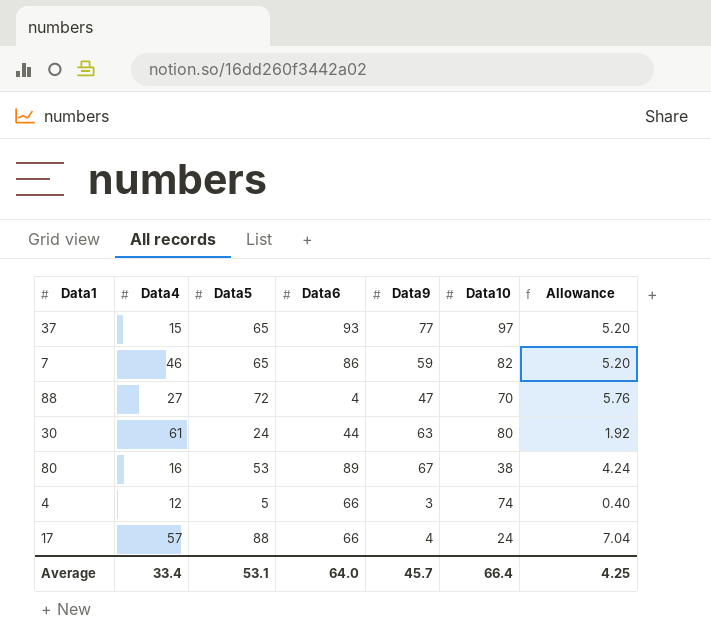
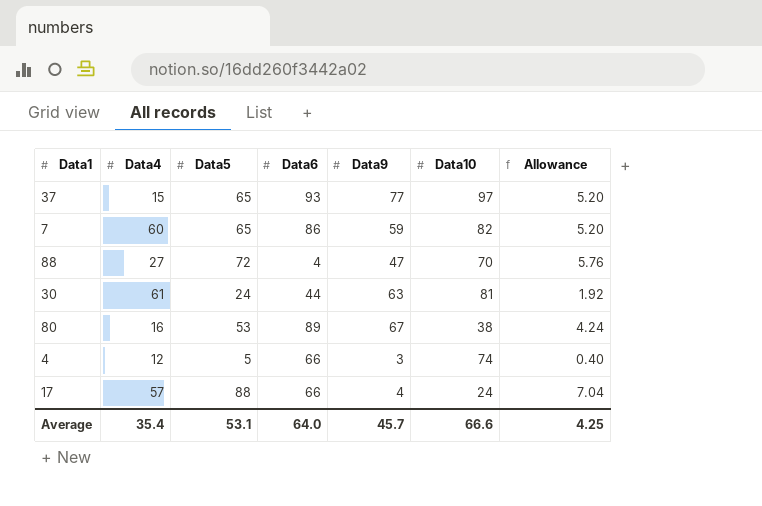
7 | Data4: 46 -> 60
30 | Data10: 80 -> 81
Average | Data4: 33.4 -> 35.4
Average | Data10: 66.4 -> 66.6

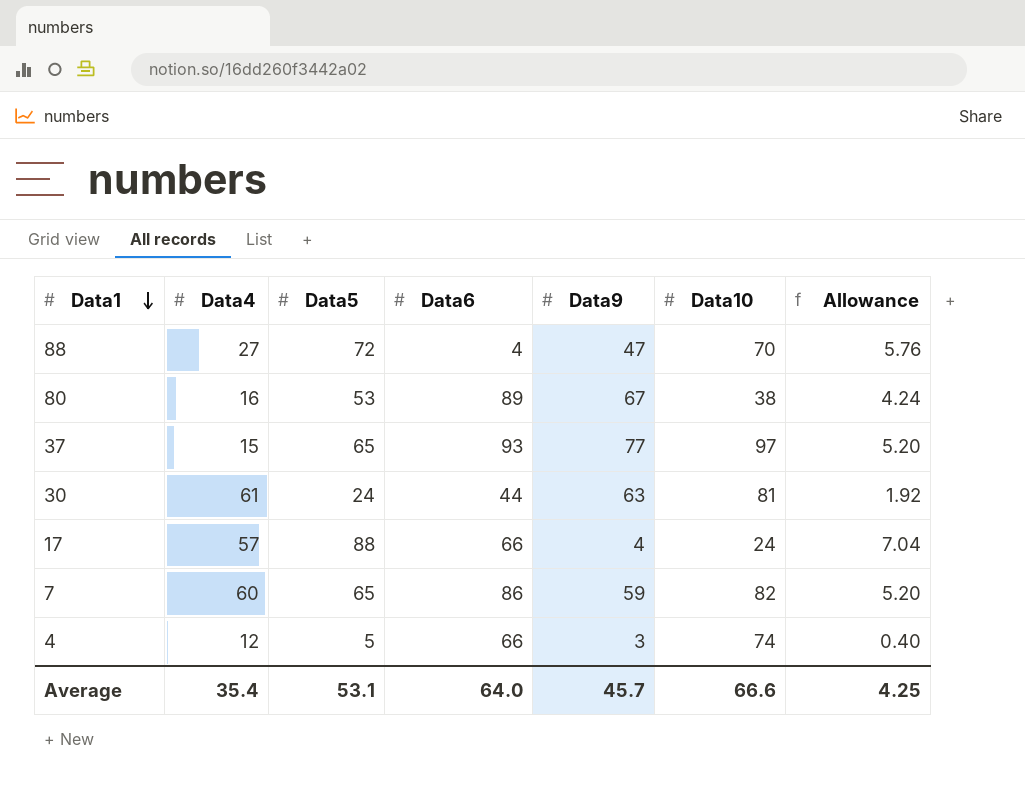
row order: none -> Data1 descending

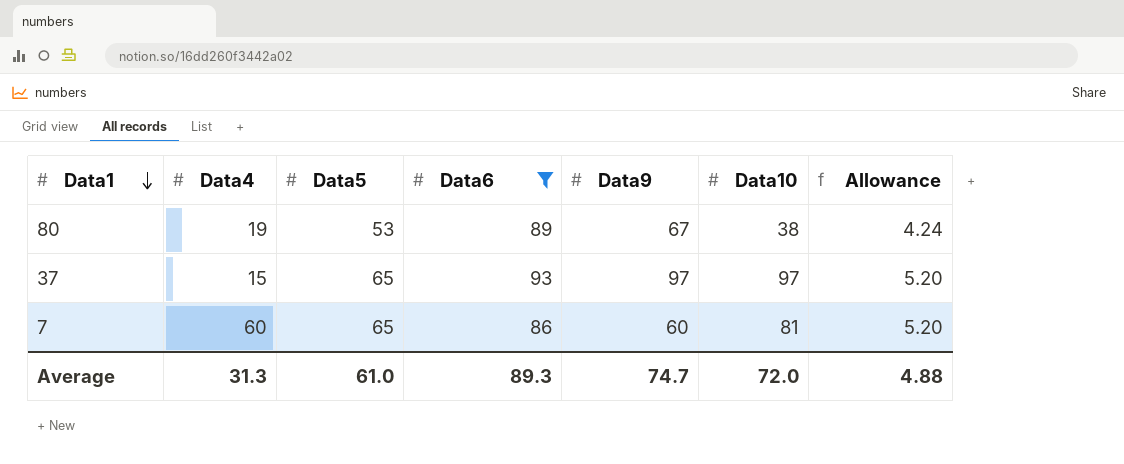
filter: none -> Data6 >= 86
80 | Data4: 16 -> 19
37 | Data9: 77 -> 97
7 | Data9: 59 -> 60
7 | Data10: 82 -> 81
Average | Data4: 35.4 -> 31.3
Average | Data5: 53.1 -> 61.0
Average | Data6: 64.0 -> 89.3
Average | Data9: 45.7 -> 74.7
Average | Data10: 66.6 -> 72.0
Average | Allowance: 4.25 -> 4.88

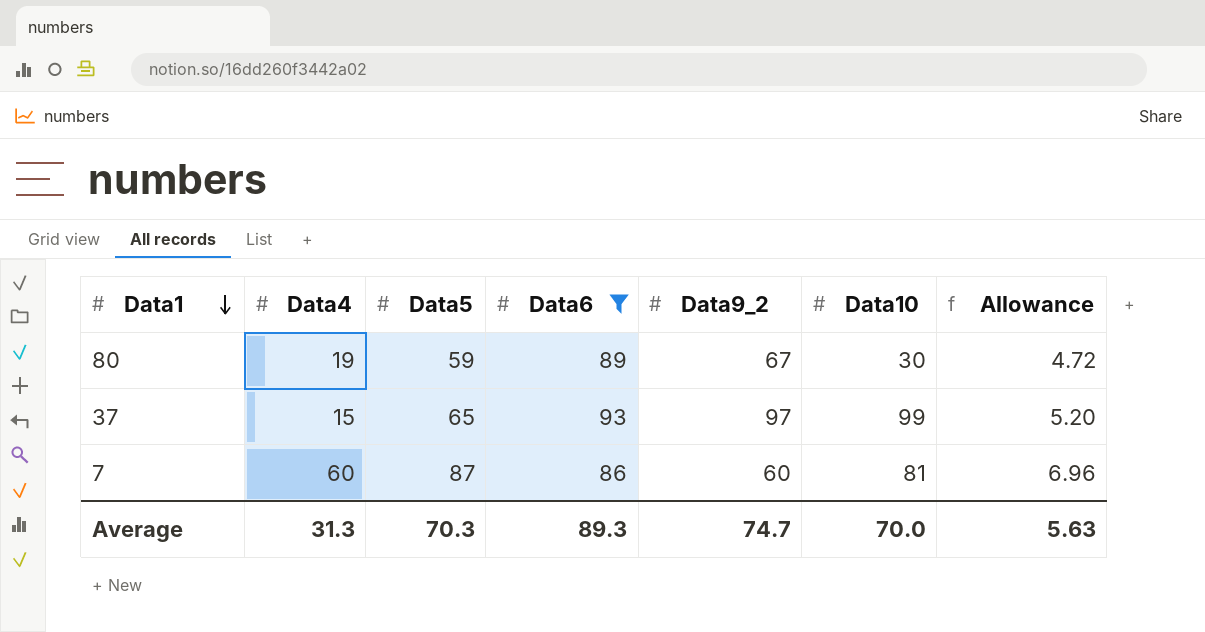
column name: Data9 -> Data9_2
80 | Data5: 53 -> 59
80 | Data10: 38 -> 30
80 | Allowance: 4.24 -> 4.72
37 | Data10: 97 -> 99
7 | Data5: 65 -> 87
7 | Allowance: 5.20 -> 6.96
Average | Data5: 61.0 -> 70.3
Average | Data10: 72.0 -> 70.0
Average | Allowance: 4.88 -> 5.63

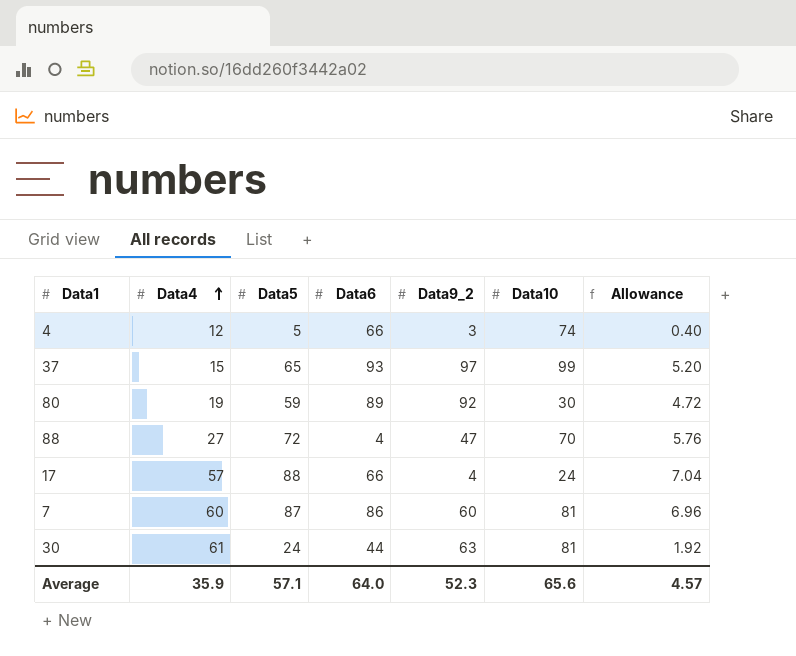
filter: Data6 >= 86 -> none
row order: Data1 descending -> Data4 ascending
80 | Data9_2: 67 -> 92
Average | Data4: 31.3 -> 35.9
Average | Data5: 70.3 -> 57.1
Average | Data6: 89.3 -> 64.0
Average | Data9_2: 74.7 -> 52.3
Average | Data10: 70.0 -> 65.6
Average | Allowance: 5.63 -> 4.57

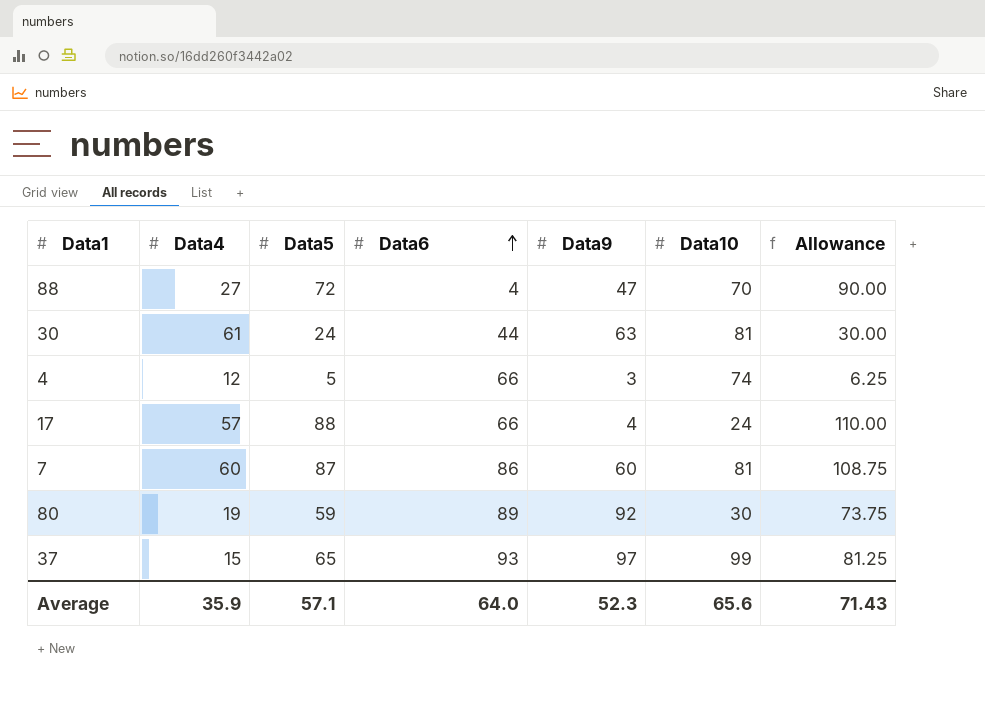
row order: Data4 ascending -> Data6 ascending
column name: Data9_2 -> Data9
column Allowance | formula: [Data5] * 0.08 -> [Data5] * 1.25
Average | Allowance: 4.57 -> 71.43

